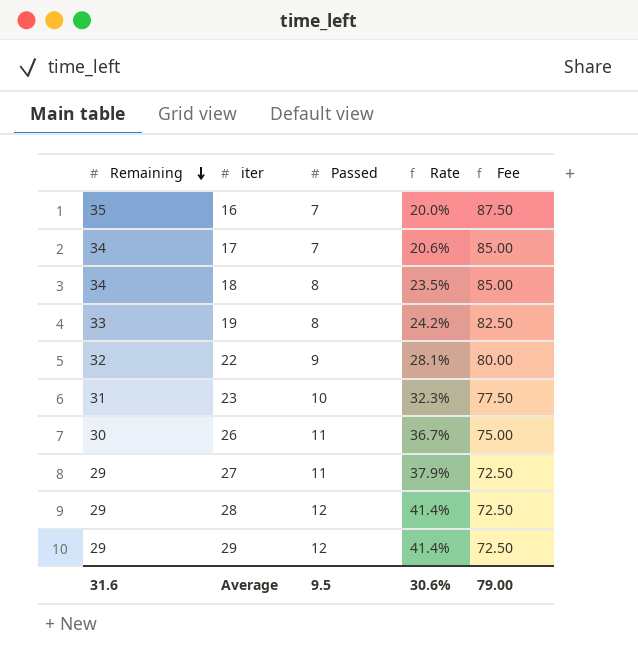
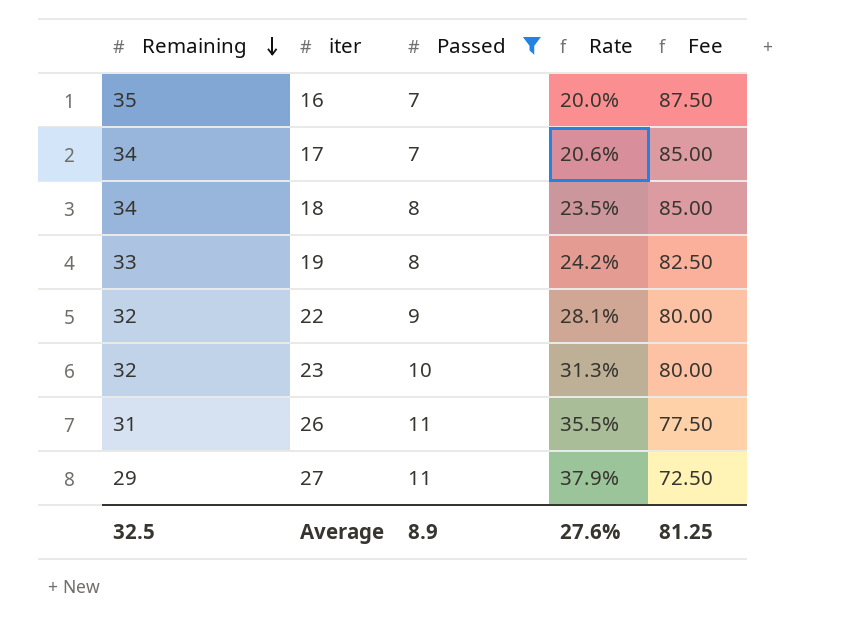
filter: none -> Passed != 12
23 | Remaining: 31 -> 32
23 | Rate: 32.3% -> 31.3%
23 | Fee: 77.50 -> 80.00
26 | Remaining: 30 -> 31
26 | Rate: 36.7% -> 35.5%
26 | Fee: 75.00 -> 77.50
Average | Remaining: 31.6 -> 32.5
Average | Passed: 9.5 -> 8.9
Average | Rate: 30.6% -> 27.6%
Average | Fee: 79.00 -> 81.25

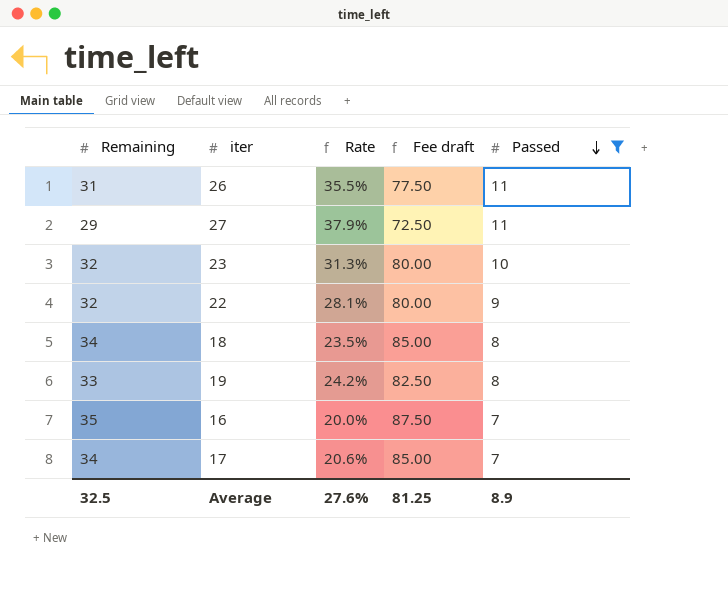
row order: Remaining descending -> Passed descending
column name: Fee -> Fee draft
column Passed | position: 3 -> 5

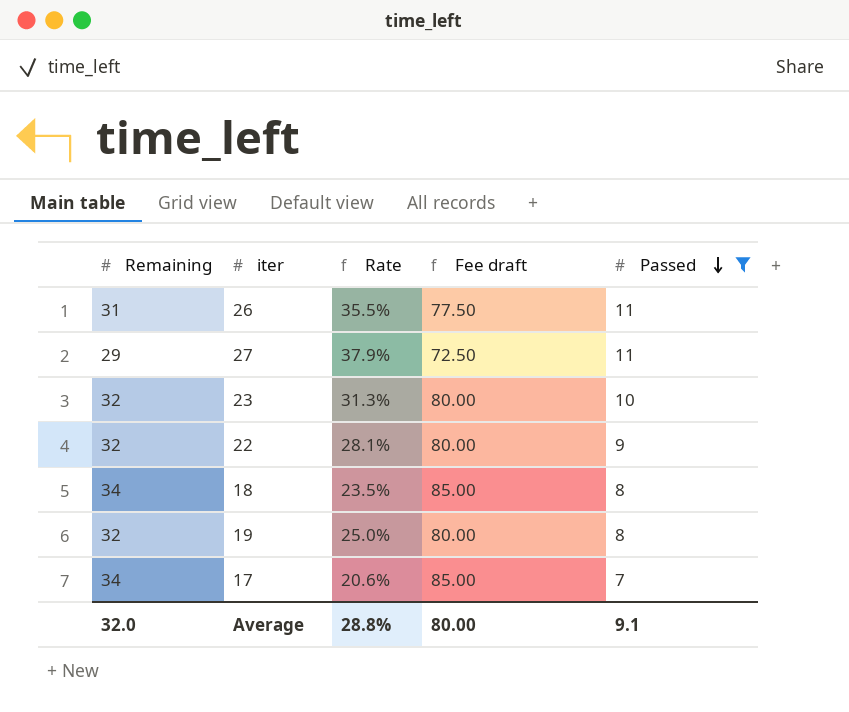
row 16: 35 | 20.0% | 87.50 | 7 -> none
19 | Remaining: 33 -> 32
19 | Rate: 24.2% -> 25.0%
19 | Fee draft: 82.50 -> 80.00
Average | Remaining: 32.5 -> 32.0
Average | Rate: 27.6% -> 28.8%
Average | Fee draft: 81.25 -> 80.00
Average | Passed: 8.9 -> 9.1

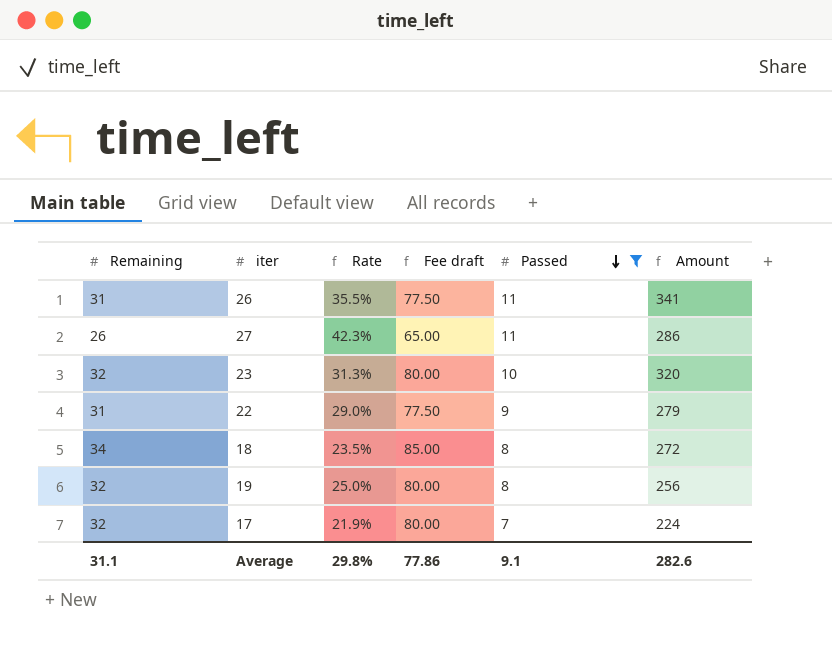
column Amount | formula: none -> [Remaining] * [Passed]
27 | Remaining: 29 -> 26
27 | Rate: 37.9% -> 42.3%
27 | Fee draft: 72.50 -> 65.00
22 | Remaining: 32 -> 31
22 | Rate: 28.1% -> 29.0%
22 | Fee draft: 80.00 -> 77.50
17 | Remaining: 34 -> 32
17 | Rate: 20.6% -> 21.9%
17 | Fee draft: 85.00 -> 80.00
Average | Remaining: 32.0 -> 31.1
Average | Rate: 28.8% -> 29.8%
Average | Fee draft: 80.00 -> 77.86

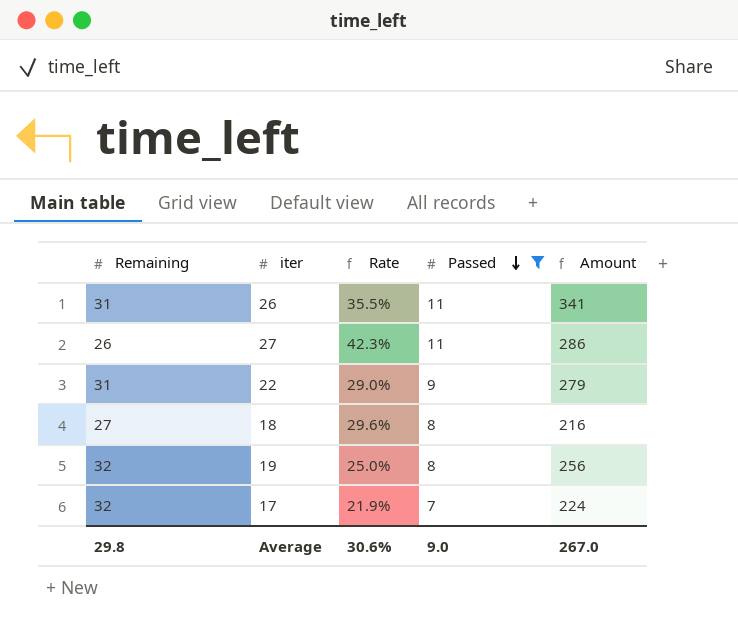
column Fee draft | formula: [Remaining] * 2.5 -> none
row 23: 32 | 31.3% | 80.00 | 10 | 320 -> none
18 | Remaining: 34 -> 27
18 | Rate: 23.5% -> 29.6%
18 | Amount: 272 -> 216
Average | Remaining: 31.1 -> 29.8
Average | Rate: 29.8% -> 30.6%
Average | Passed: 9.1 -> 9.0
Average | Amount: 282.6 -> 267.0

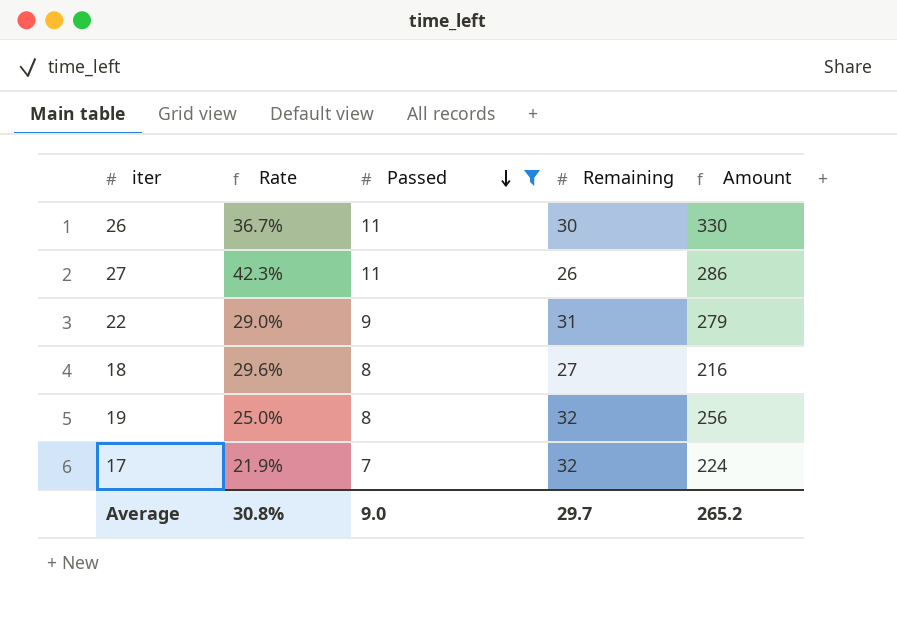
column Remaining | position: 1 -> 4
26 | Rate: 35.5% -> 36.7%
26 | Remaining: 31 -> 30
26 | Amount: 341 -> 330
Average | Rate: 30.6% -> 30.8%
Average | Remaining: 29.8 -> 29.7
Average | Amount: 267.0 -> 265.2

